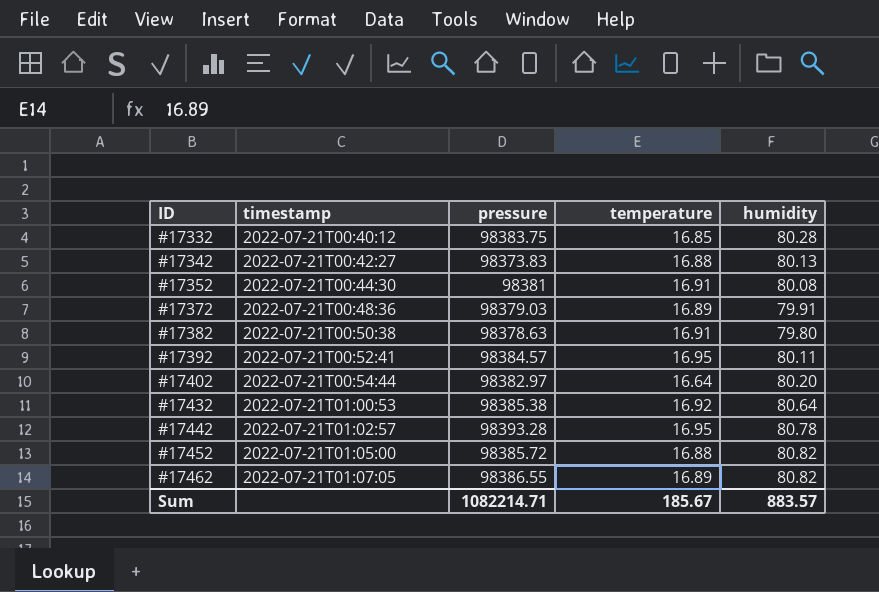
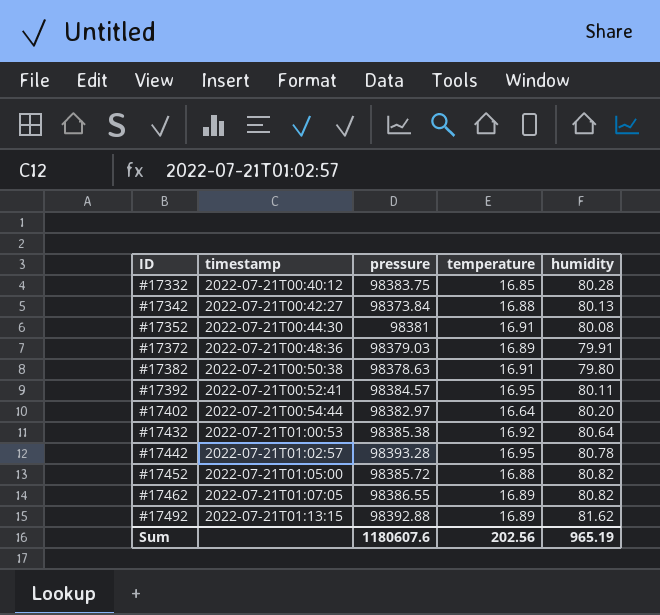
#17342 | pressure: 98373.83 -> 98373.84
row #17492: none -> 2022-07-21T01:13:15 | 98392.88 | 16.89 | 81.62
Sum | pressure: 1082214.71 -> 1180607.6
Sum | temperature: 185.67 -> 202.56
Sum | humidity: 883.57 -> 965.19

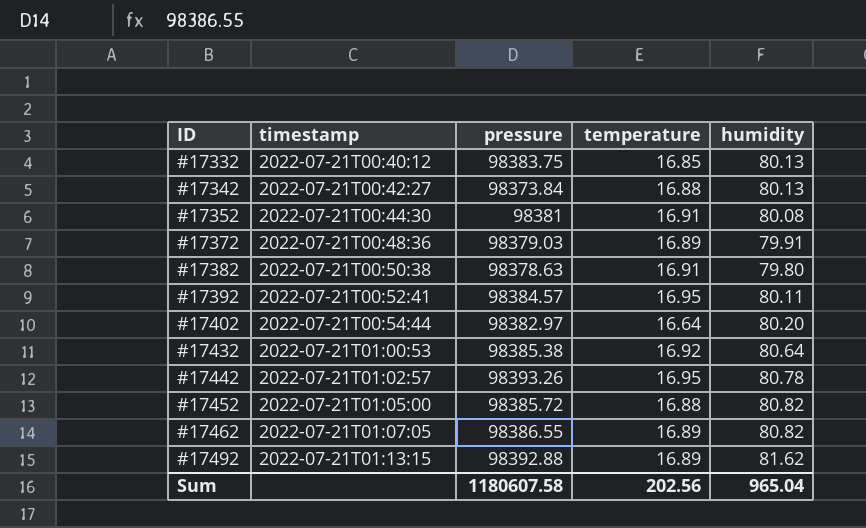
#17332 | humidity: 80.28 -> 80.13
#17442 | pressure: 98393.28 -> 98393.26
Sum | pressure: 1180607.6 -> 1180607.58
Sum | humidity: 965.19 -> 965.04

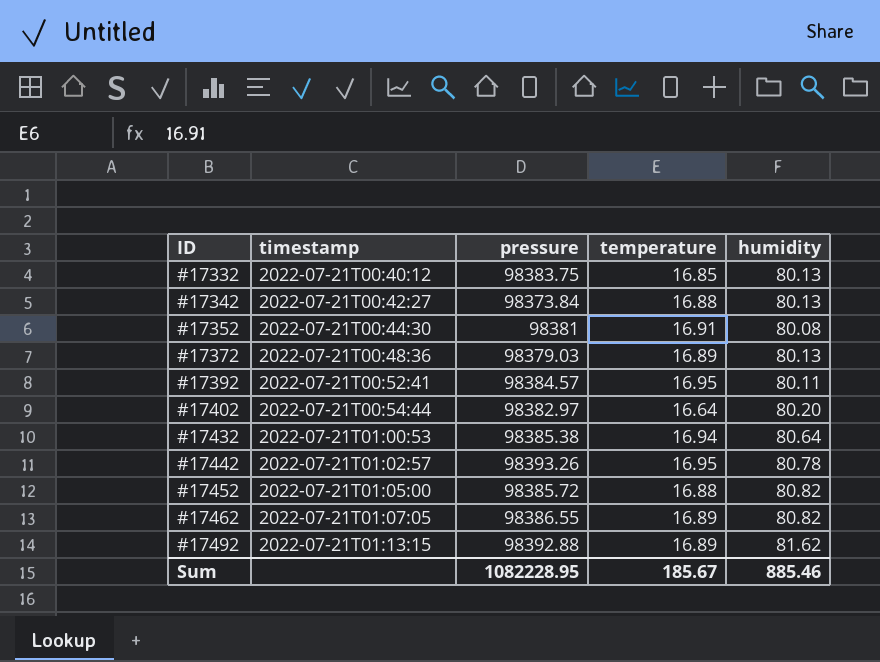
row #17382: 2022-07-21T00:50:38 | 98378.63 | 16.91 | 79.80 -> none
#17372 | humidity: 79.91 -> 80.13
#17432 | temperature: 16.92 -> 16.94
Sum | pressure: 1180607.58 -> 1082228.95
Sum | temperature: 202.56 -> 185.67
Sum | humidity: 965.04 -> 885.46

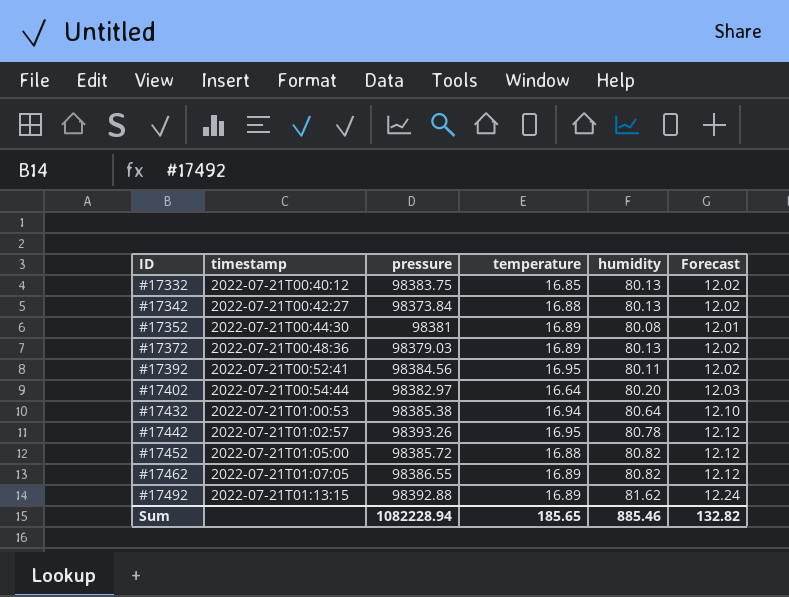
column Forecast | formula: none -> [humidity] * 0.15
#17352 | temperature: 16.91 -> 16.89
#17392 | pressure: 98384.57 -> 98384.56
Sum | pressure: 1082228.95 -> 1082228.94
Sum | temperature: 185.67 -> 185.65

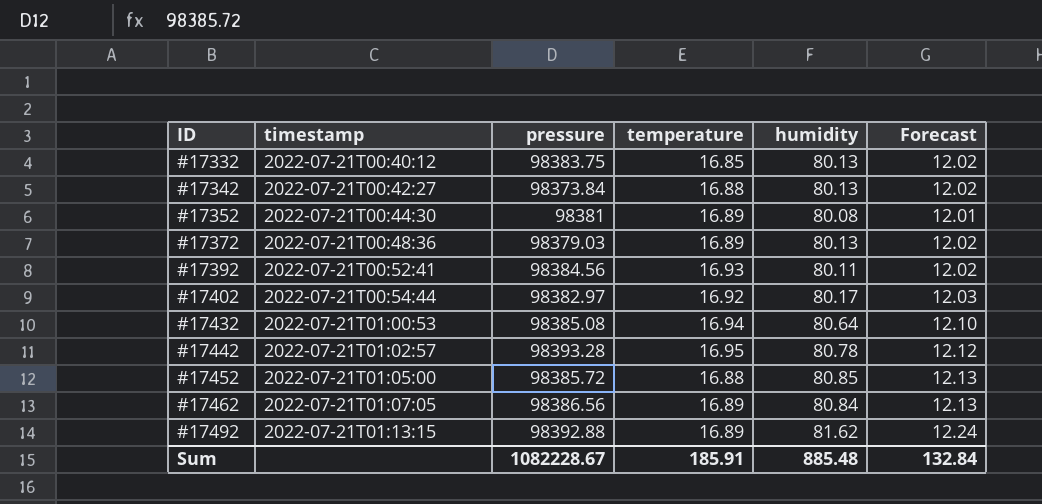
#17392 | temperature: 16.95 -> 16.93
#17402 | temperature: 16.64 -> 16.92
#17402 | humidity: 80.20 -> 80.17
#17432 | pressure: 98385.38 -> 98385.08
#17442 | pressure: 98393.26 -> 98393.28
#17452 | humidity: 80.82 -> 80.85
#17452 | Forecast: 12.12 -> 12.13
#17462 | pressure: 98386.55 -> 98386.56
#17462 | humidity: 80.82 -> 80.84
#17462 | Forecast: 12.12 -> 12.13
Sum | pressure: 1082228.94 -> 1082228.67
Sum | temperature: 185.65 -> 185.91
Sum | humidity: 885.46 -> 885.48
Sum | Forecast: 132.82 -> 132.84

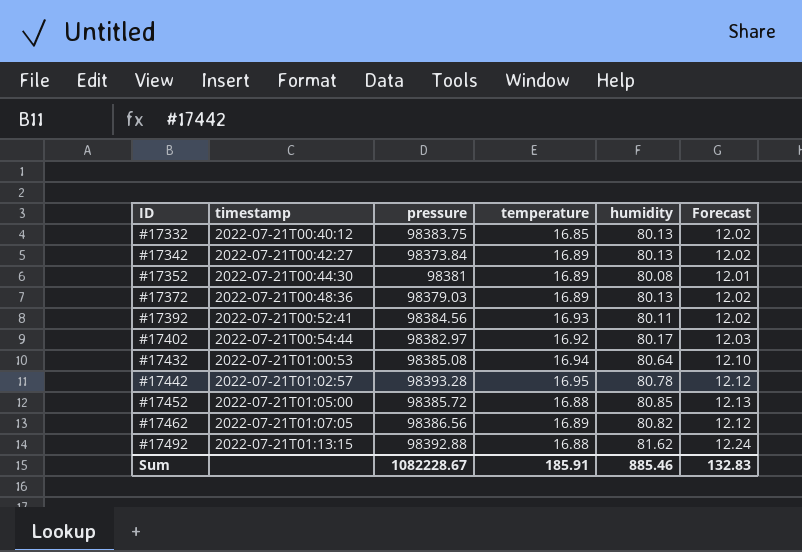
#17342 | temperature: 16.88 -> 16.89
#17462 | humidity: 80.84 -> 80.82
#17462 | Forecast: 12.13 -> 12.12
#17492 | temperature: 16.89 -> 16.88
Sum | humidity: 885.48 -> 885.46
Sum | Forecast: 132.84 -> 132.83

